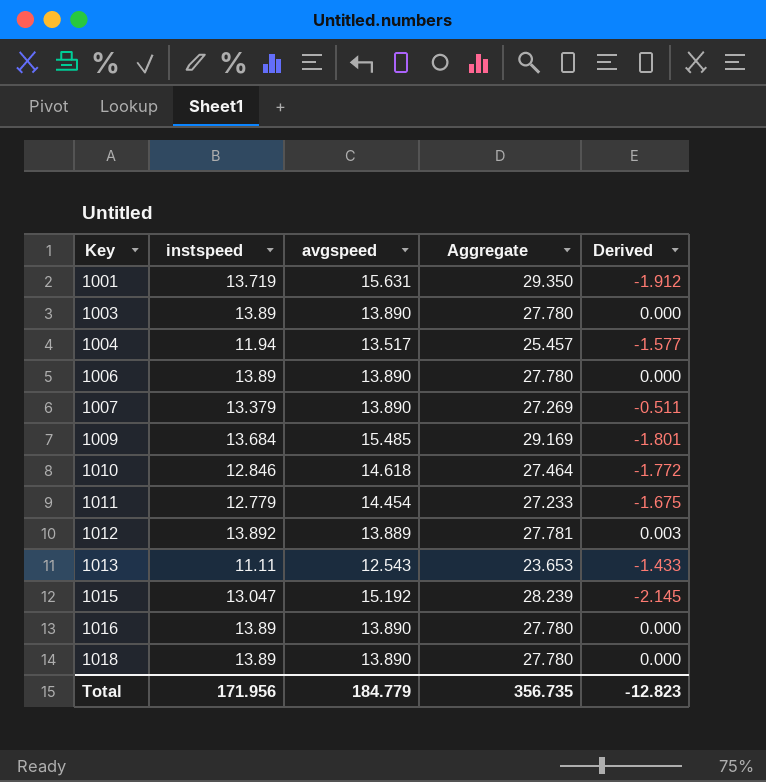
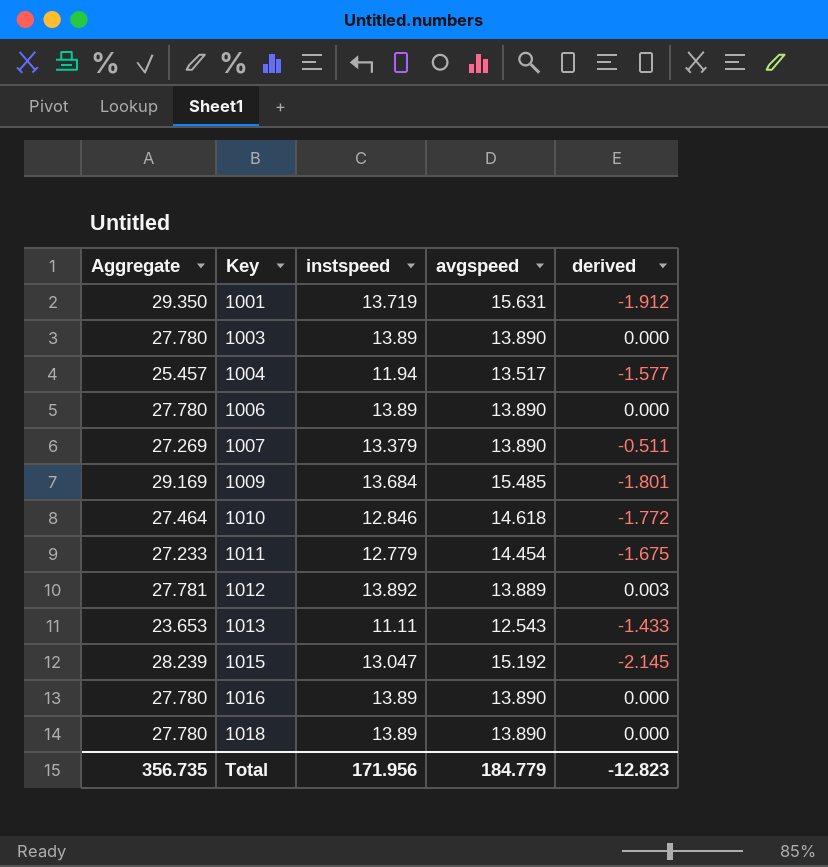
column Aggregate | position: 4 -> 1
column name: Derived -> derived

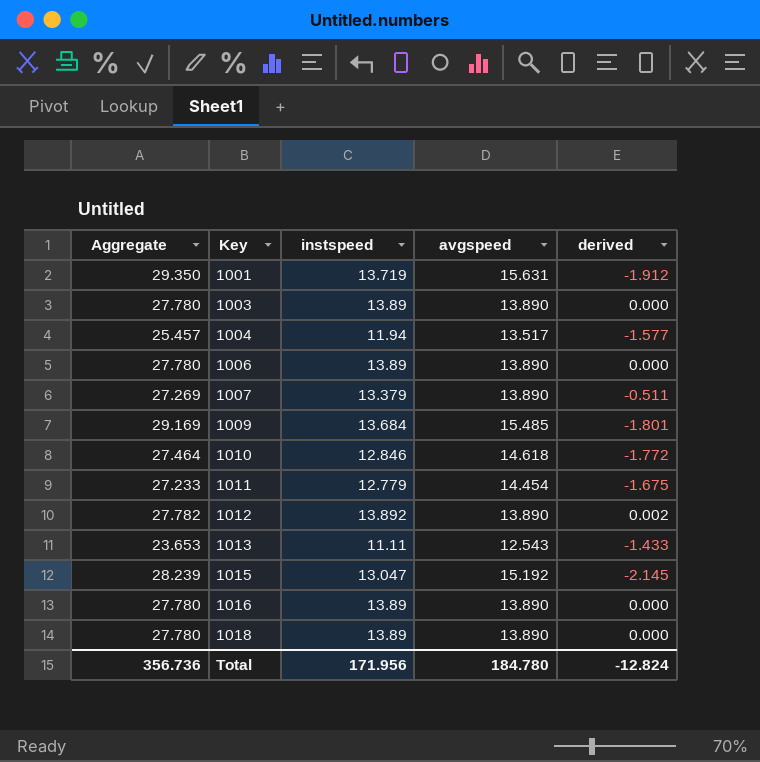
1012 | Aggregate: 27.781 -> 27.782
1012 | avgspeed: 13.889 -> 13.890
1012 | derived: 0.003 -> 0.002
Total | Aggregate: 356.735 -> 356.736
Total | avgspeed: 184.779 -> 184.780
Total | derived: -12.823 -> -12.824

